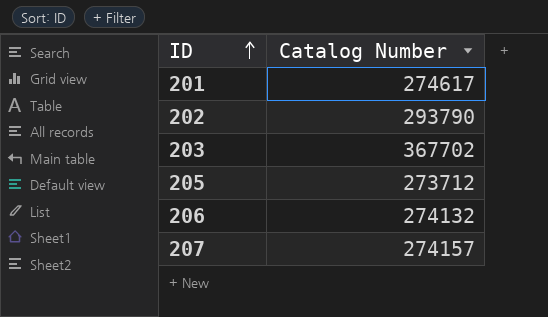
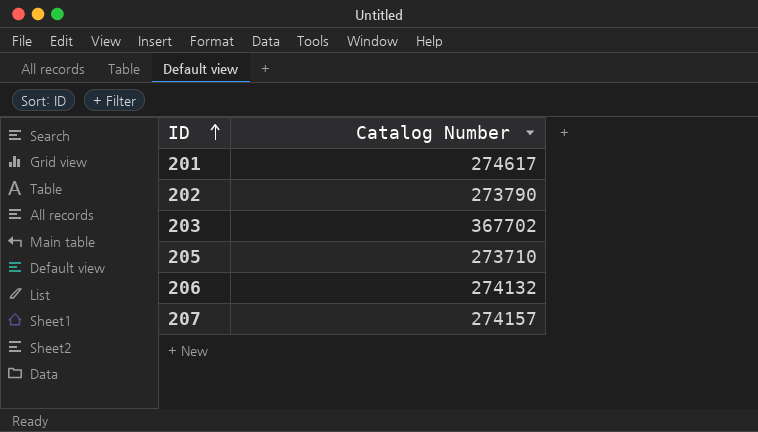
202 | Catalog Number: 293790 -> 273790
205 | Catalog Number: 273712 -> 273710

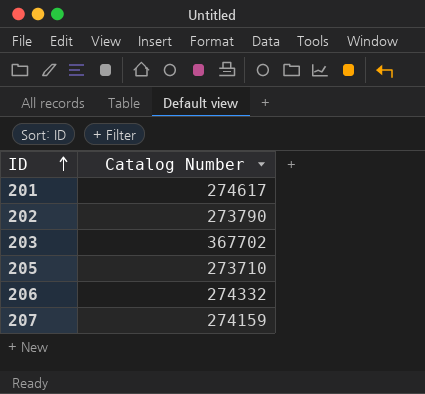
206 | Catalog Number: 274132 -> 274332
207 | Catalog Number: 274157 -> 274159

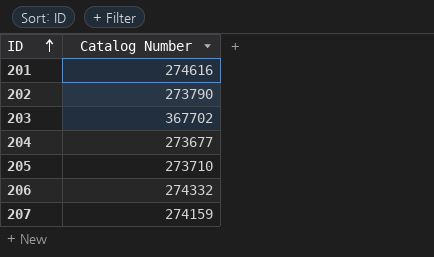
201 | Catalog Number: 274617 -> 274616
row 204: none -> 273677

